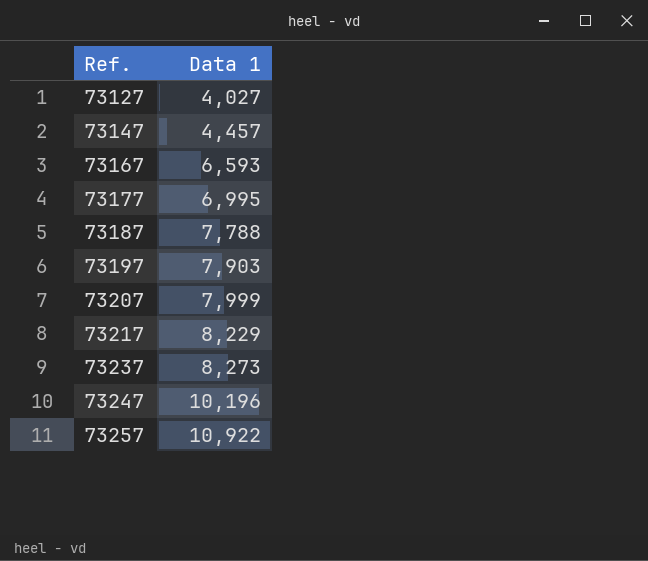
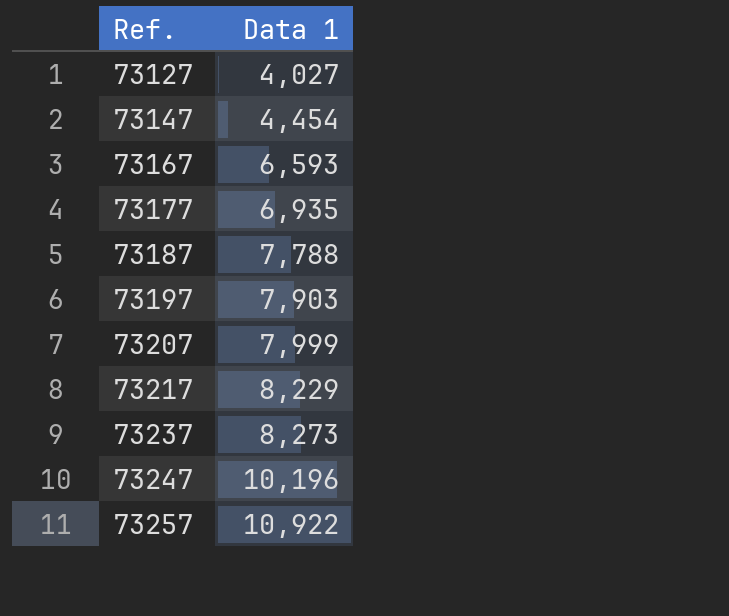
73147 | Data 1: 4,457 -> 4,454
73177 | Data 1: 6,995 -> 6,935

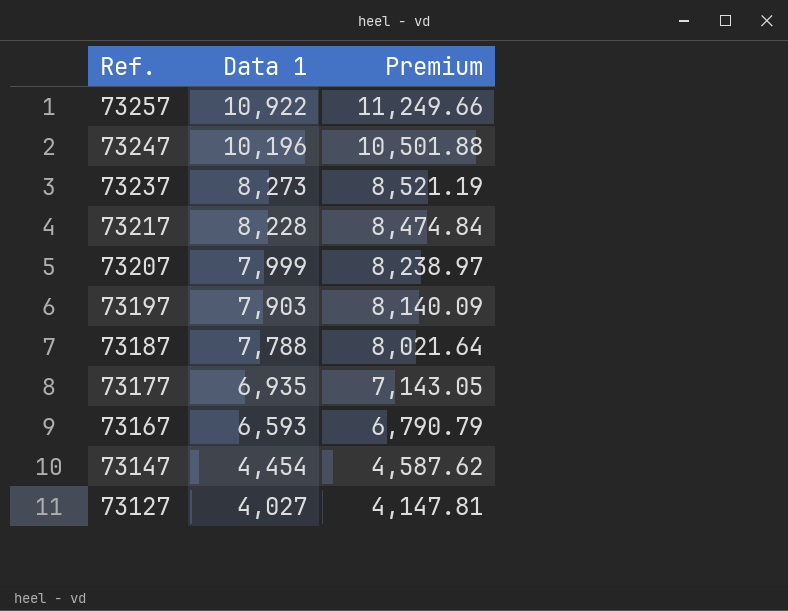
row order: Ref. ascending -> Ref. descending
column Premium | formula: none -> [Data 1] * 1.03
73217 | Data 1: 8,229 -> 8,228

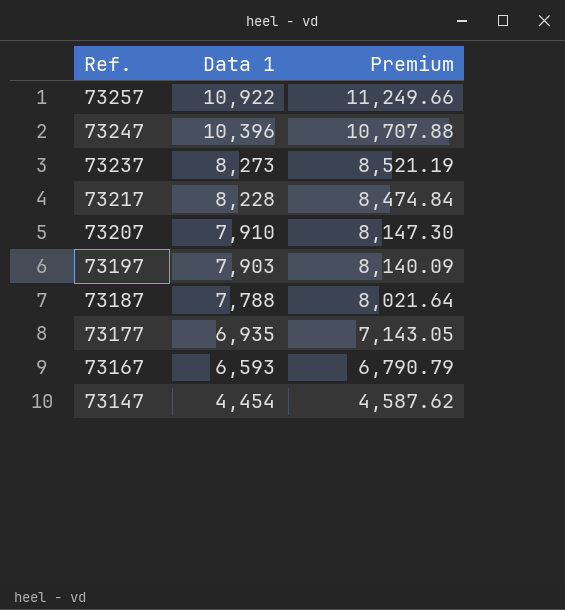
row 73127: 4,027 | 4,147.81 -> none
73247 | Data 1: 10,196 -> 10,396
73247 | Premium: 10,501.88 -> 10,707.88
73207 | Data 1: 7,999 -> 7,910
73207 | Premium: 8,238.97 -> 8,147.30

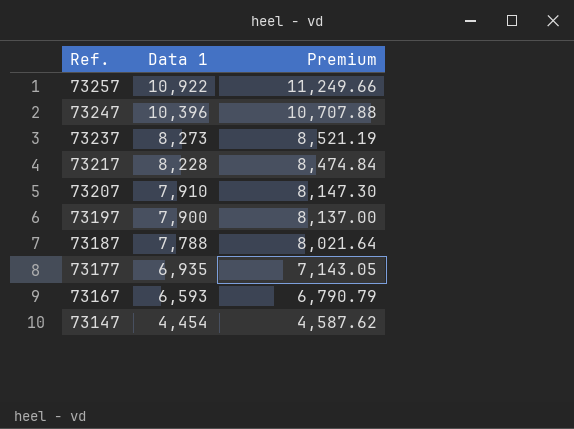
73197 | Data 1: 7,903 -> 7,900
73197 | Premium: 8,140.09 -> 8,137.00

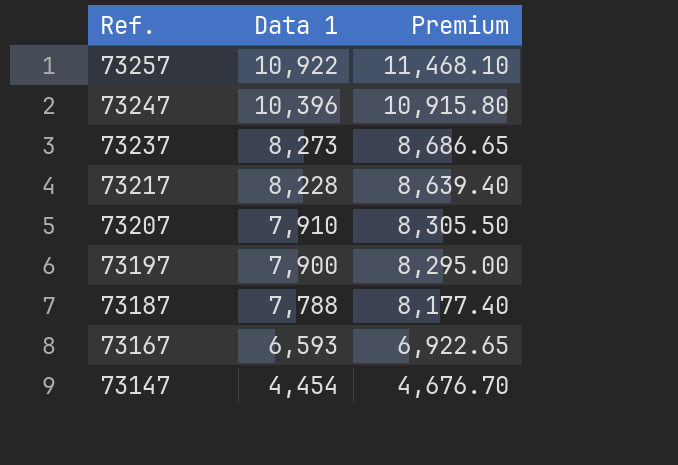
column Premium | formula: [Data 1] * 1.03 -> [Data 1] * 1.05
row 73177: 6,935 | 7,143.05 -> none

